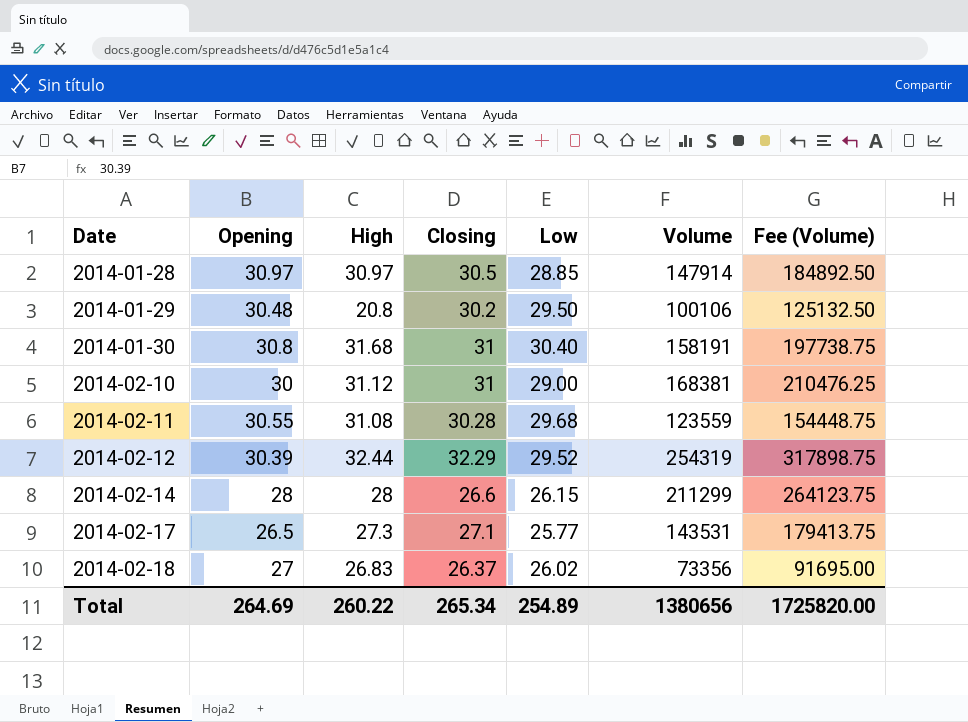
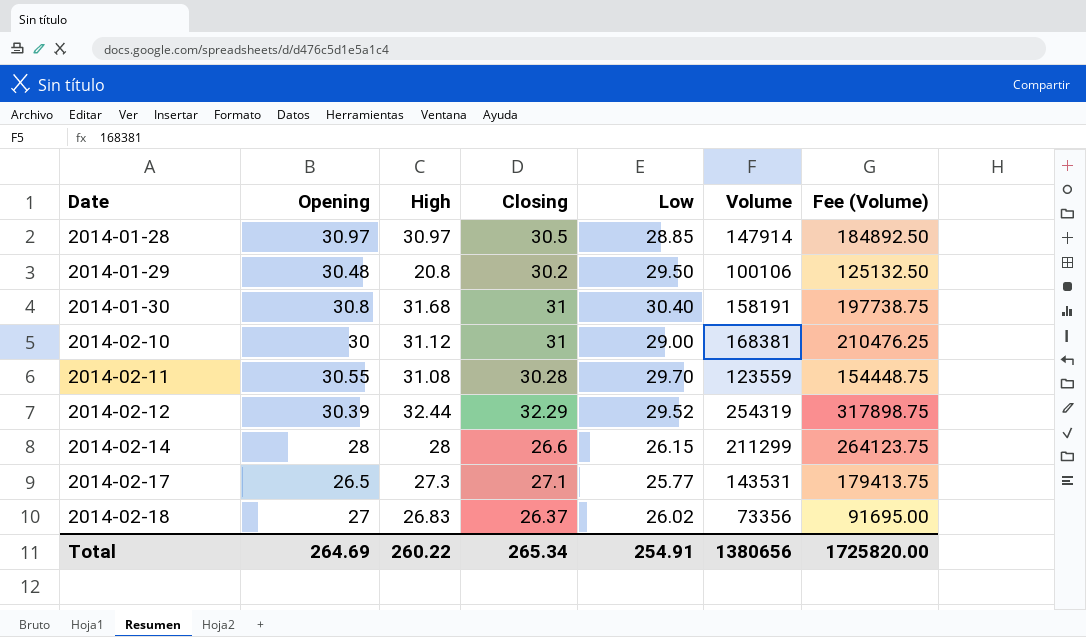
2014-02-11 | Low: 29.68 -> 29.70
Total | Low: 254.89 -> 254.91

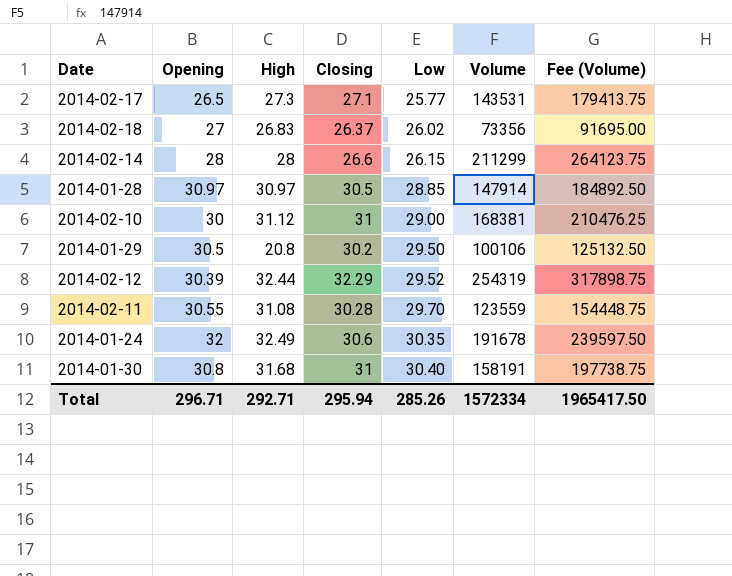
row order: Date ascending -> Low ascending
2014-01-29 | Opening: 30.48 -> 30.5
row 2014-01-24: none -> 32 | 32.49 | 30.6 | 30.35 | 191678 | 239597.50
Total | Opening: 264.69 -> 296.71
Total | High: 260.22 -> 292.71
Total | Closing: 265.34 -> 295.94
Total | Low: 254.91 -> 285.26
Total | Volume: 1380656 -> 1572334
Total | Fee (Volume): 1725820.00 -> 1965417.50

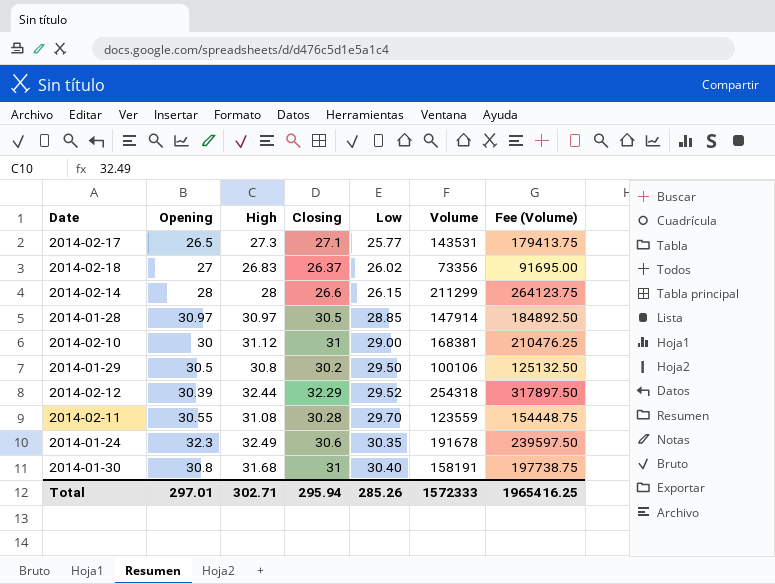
2014-01-29 | High: 20.8 -> 30.8
2014-02-12 | Volume: 254319 -> 254318
2014-02-12 | Fee (Volume): 317898.75 -> 317897.50
2014-01-24 | Opening: 32 -> 32.3
Total | Opening: 296.71 -> 297.01
Total | High: 292.71 -> 302.71
Total | Volume: 1572334 -> 1572333
Total | Fee (Volume): 1965417.50 -> 1965416.25

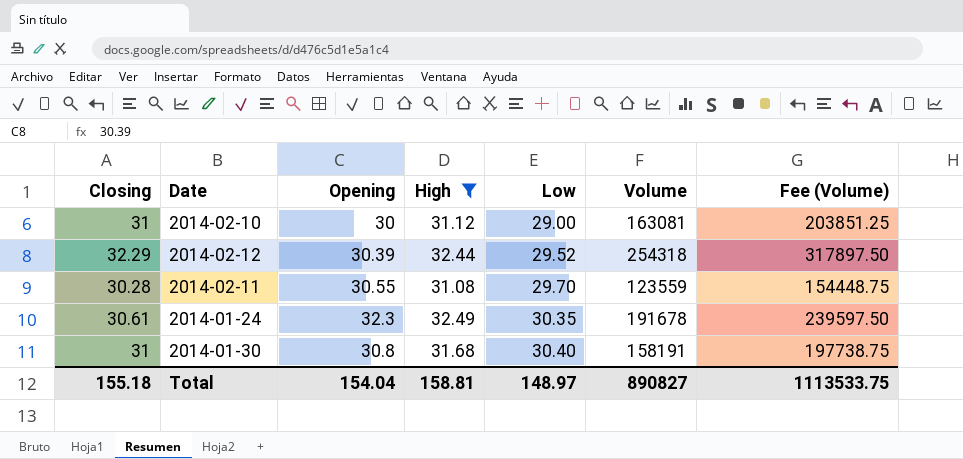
filter: none -> High >= 31.08
column Closing | position: 4 -> 1
2014-02-10 | Volume: 168381 -> 163081
2014-02-10 | Fee (Volume): 210476.25 -> 203851.25
2014-01-24 | Closing: 30.6 -> 30.61
Total | Closing: 295.94 -> 155.18
Total | Opening: 297.01 -> 154.04
Total | High: 302.71 -> 158.81
Total | Low: 285.26 -> 148.97
Total | Volume: 1572333 -> 890827
Total | Fee (Volume): 1965416.25 -> 1113533.75

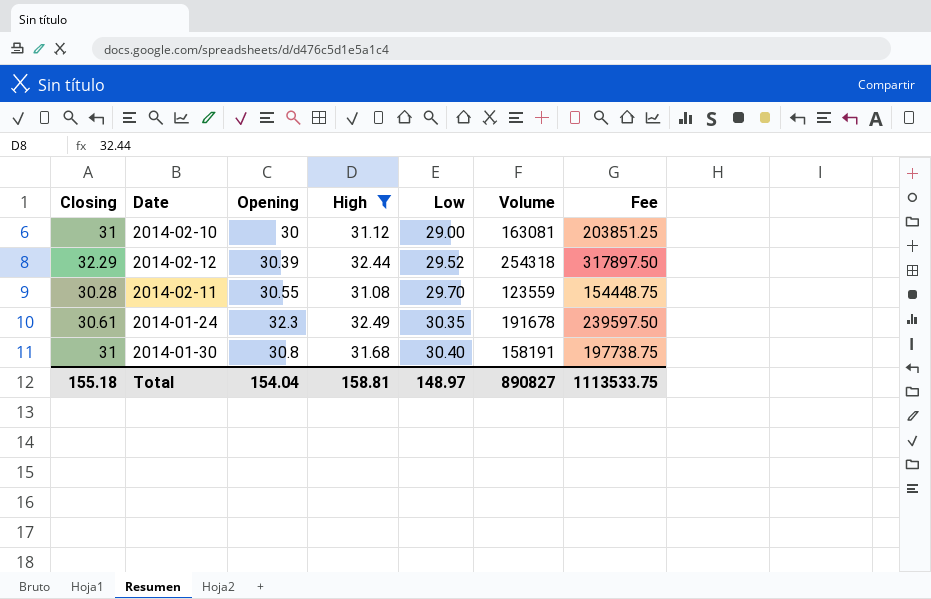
column name: Fee (Volume) -> Fee

